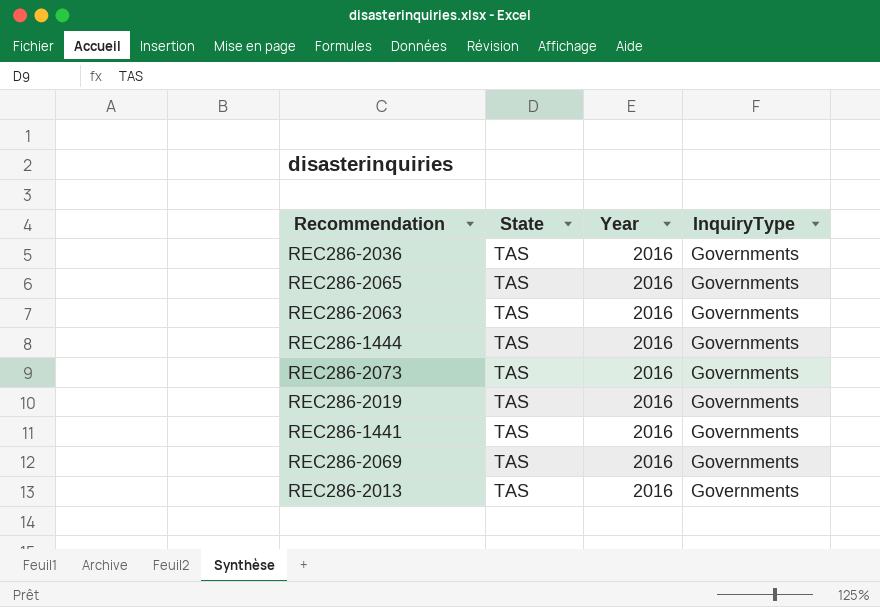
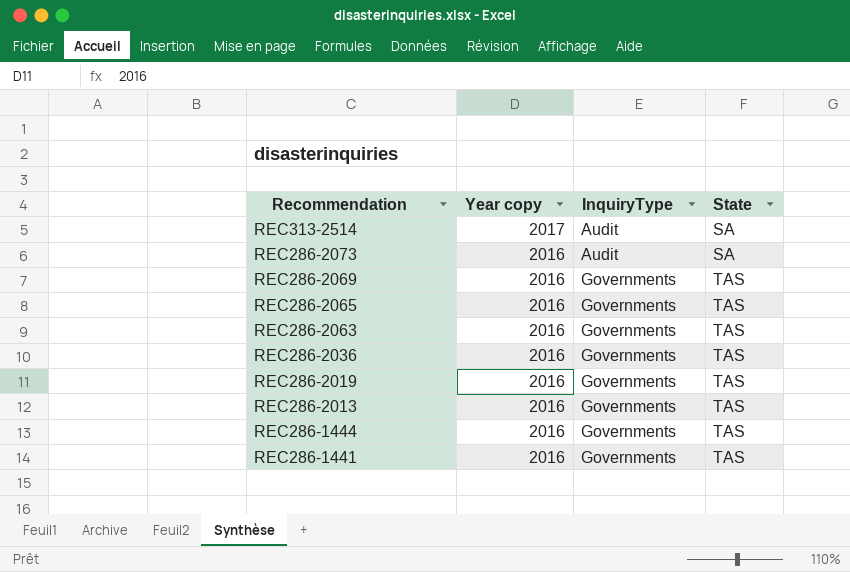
row order: none -> Recommendation descending
column name: Year -> Year copy
column State | position: 2 -> 4
row REC313-2514: none -> 2017 | Audit | SA
REC286-2073 | InquiryType: Governments -> Audit
REC286-2073 | State: TAS -> SA

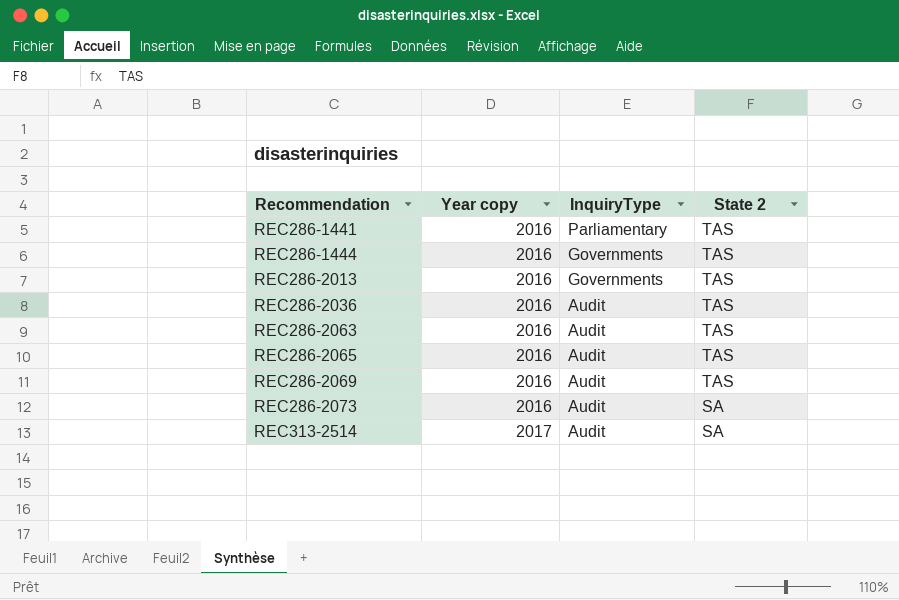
row order: Recommendation descending -> Recommendation ascending
column name: State -> State 2
row REC286-2019: 2016 | Governments | TAS -> none
REC286-1441 | InquiryType: Governments -> Parliamentary
REC286-2036 | InquiryType: Governments -> Audit
REC286-2063 | InquiryType: Governments -> Audit
REC286-2065 | InquiryType: Governments -> Audit
REC286-2069 | InquiryType: Governments -> Audit

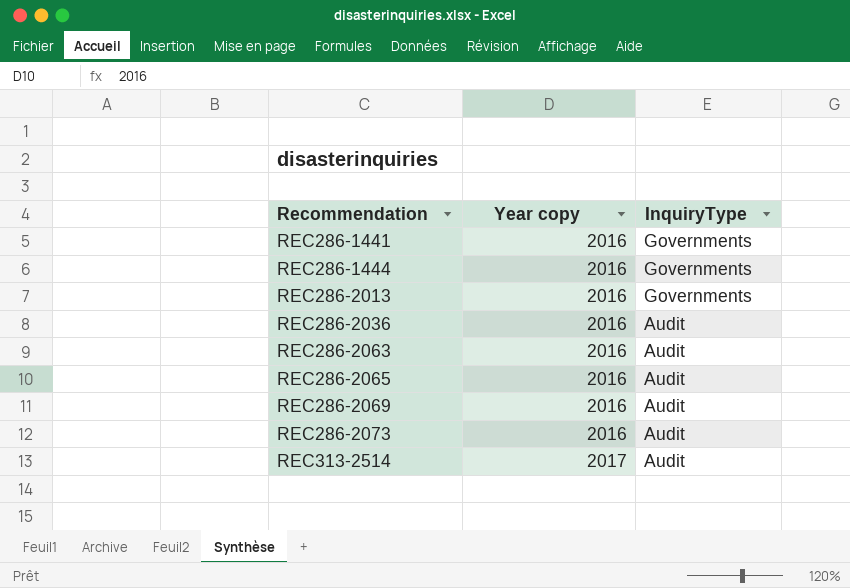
column State 2 | position: 4 -> none
REC286-1441 | InquiryType: Parliamentary -> Governments

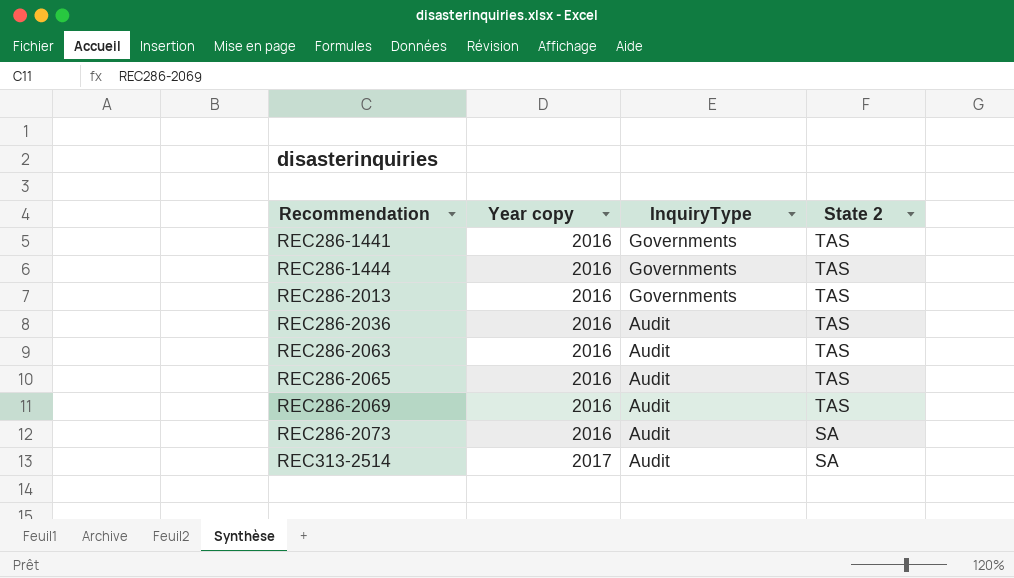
column State 2 | position: none -> 4

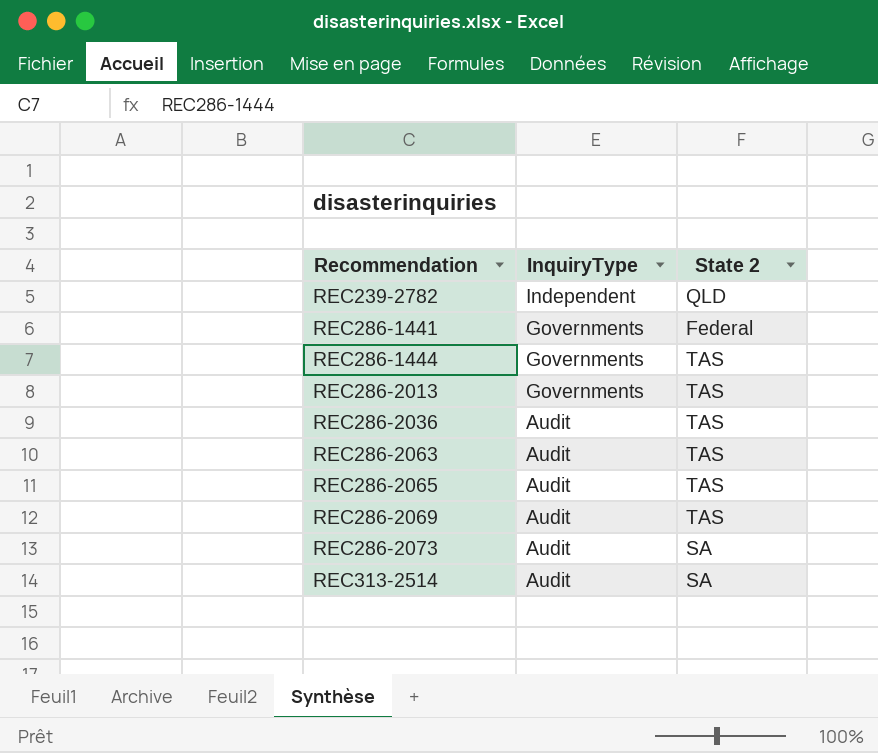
column Year copy | position: 2 -> none
row REC239-2782: none -> Independent | QLD
REC286-1441 | State 2: TAS -> Federal

